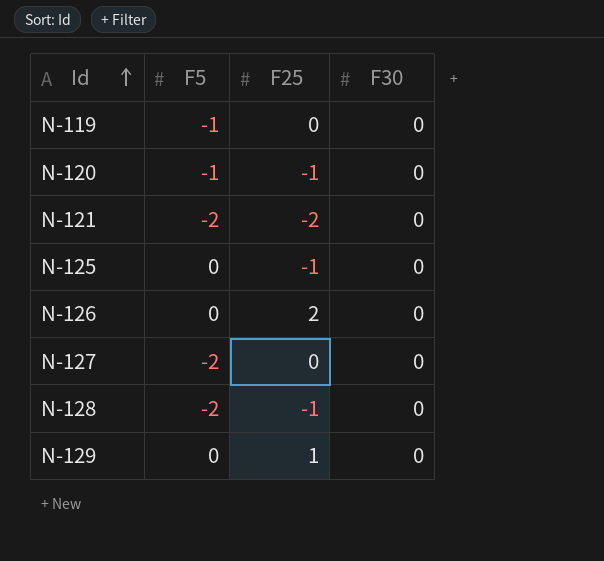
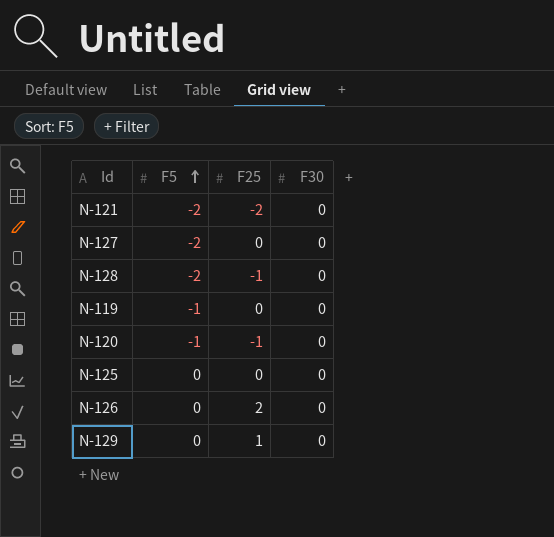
row order: Id ascending -> F5 ascending
N-125 | F25: -1 -> 0

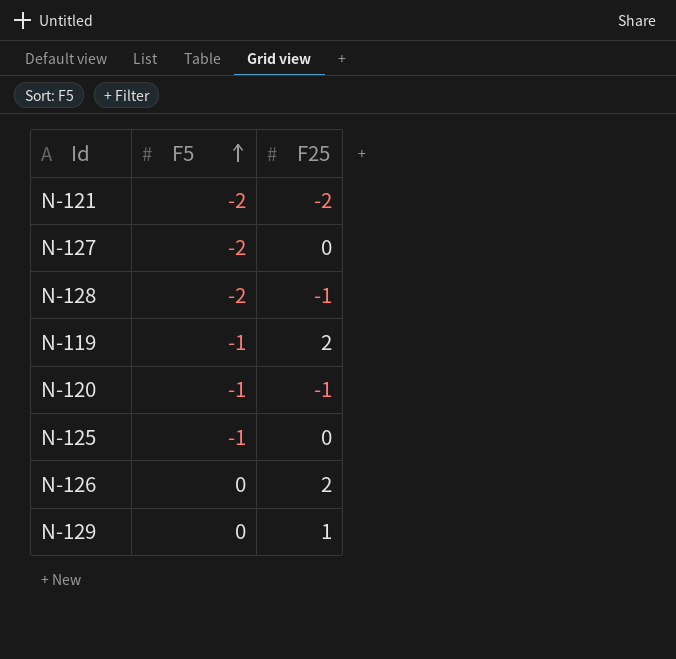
column F30 | position: 4 -> none
N-119 | F25: 0 -> 2
N-125 | F5: 0 -> -1

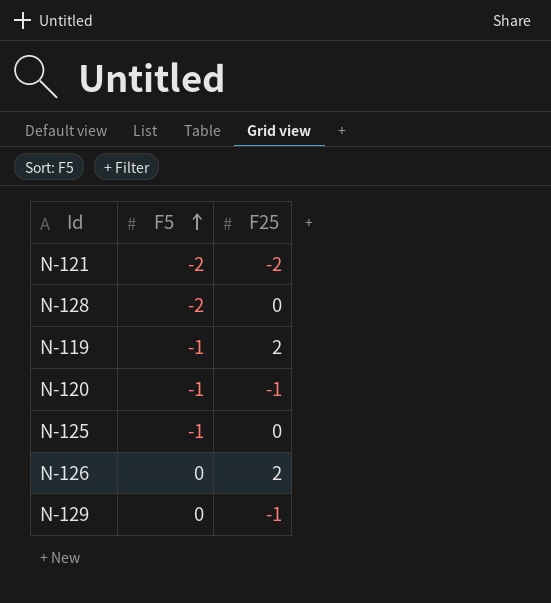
row N-127: -2 | 0 -> none
N-128 | F25: -1 -> 0
N-129 | F25: 1 -> -1

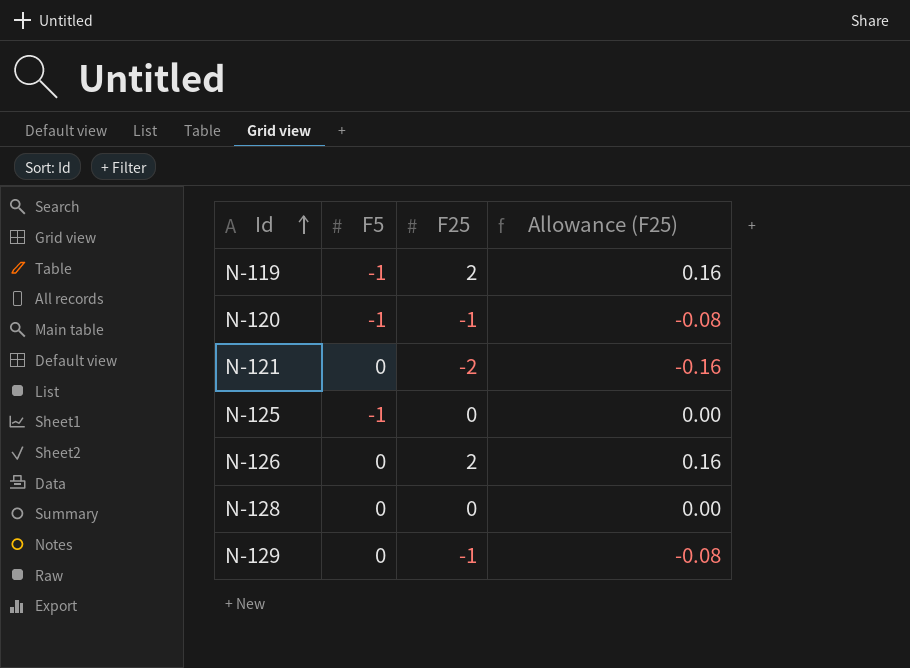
row order: F5 ascending -> Id ascending
column Allowance (F25) | formula: none -> [F25] * 0.08
N-121 | F5: -2 -> 0
N-128 | F5: -2 -> 0

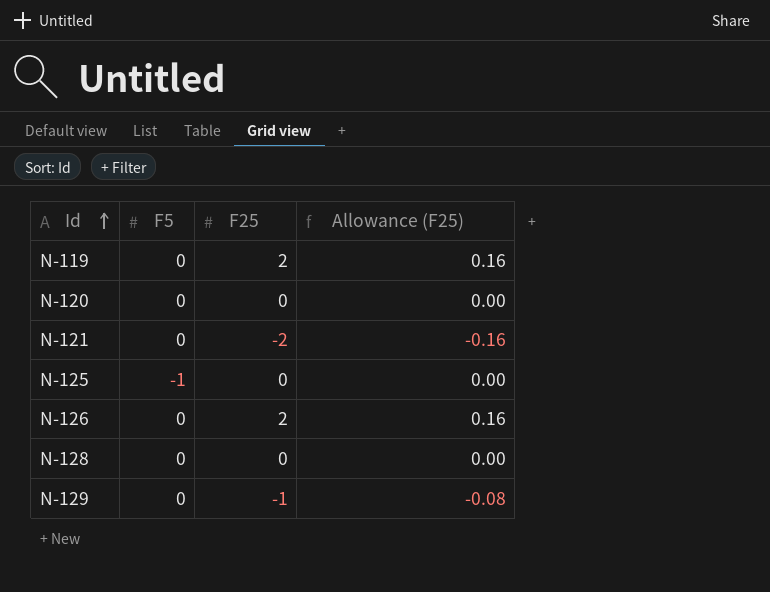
N-119 | F5: -1 -> 0
N-120 | F5: -1 -> 0
N-120 | F25: -1 -> 0
N-120 | Allowance (F25): -0.08 -> 0.00

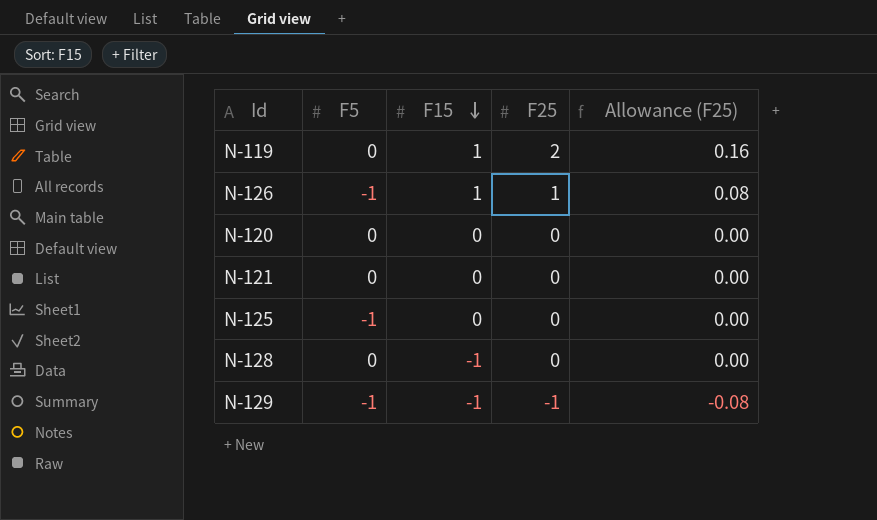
row order: Id ascending -> F15 descending
column F15 | position: none -> 3
N-126 | F5: 0 -> -1
N-126 | F25: 2 -> 1
N-126 | Allowance (F25): 0.16 -> 0.08
N-121 | F25: -2 -> 0
N-121 | Allowance (F25): -0.16 -> 0.00
N-129 | F5: 0 -> -1

